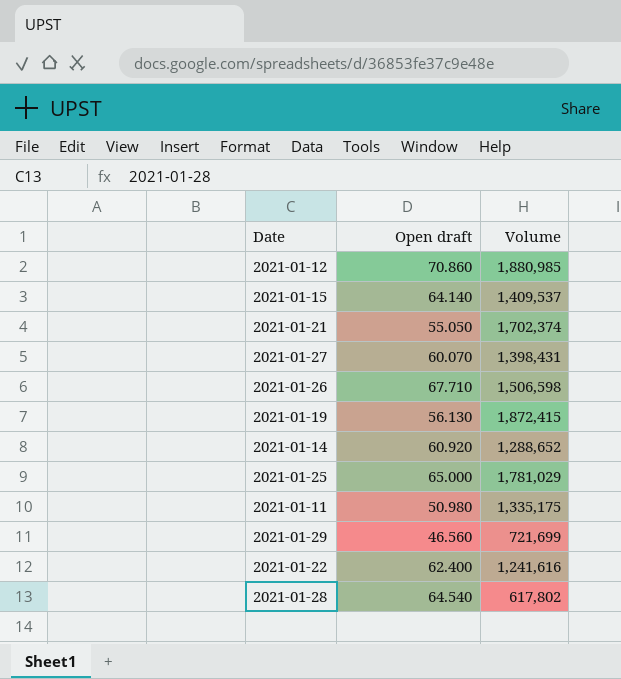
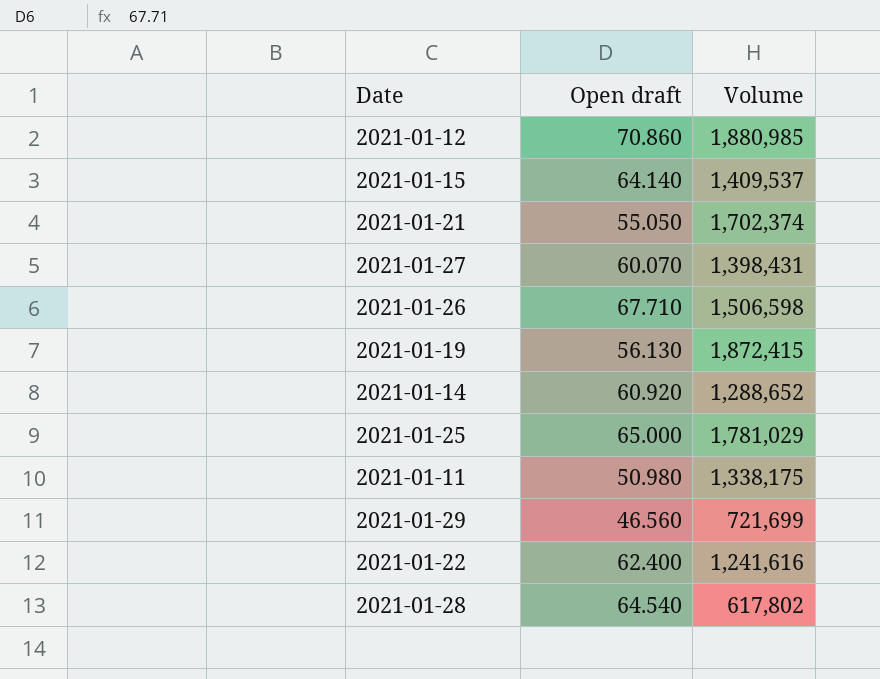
2021-01-11 | Volume: 1,335,175 -> 1,338,175

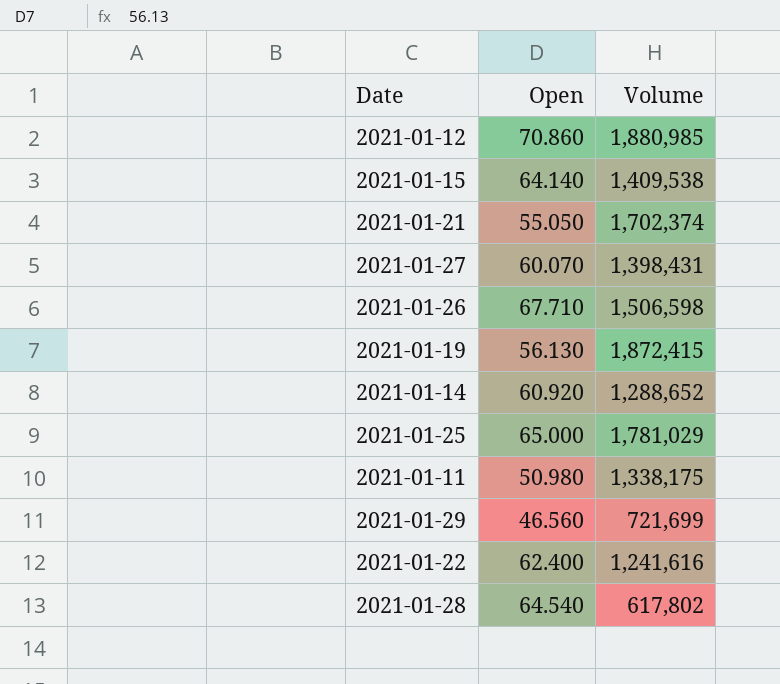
column name: Open draft -> Open
2021-01-15 | Volume: 1,409,537 -> 1,409,538

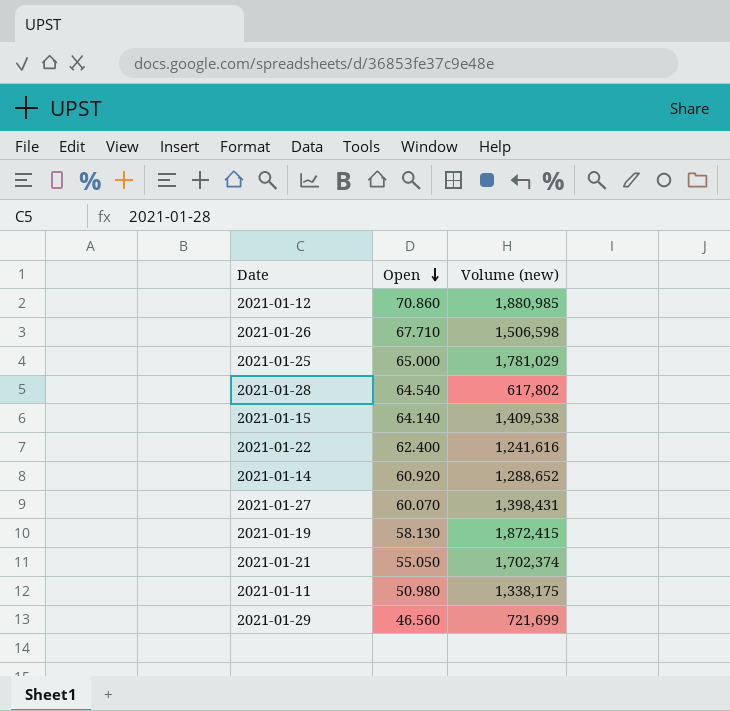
row order: none -> Open descending
column name: Volume -> Volume (new)
2021-01-19 | Open: 56.130 -> 58.130

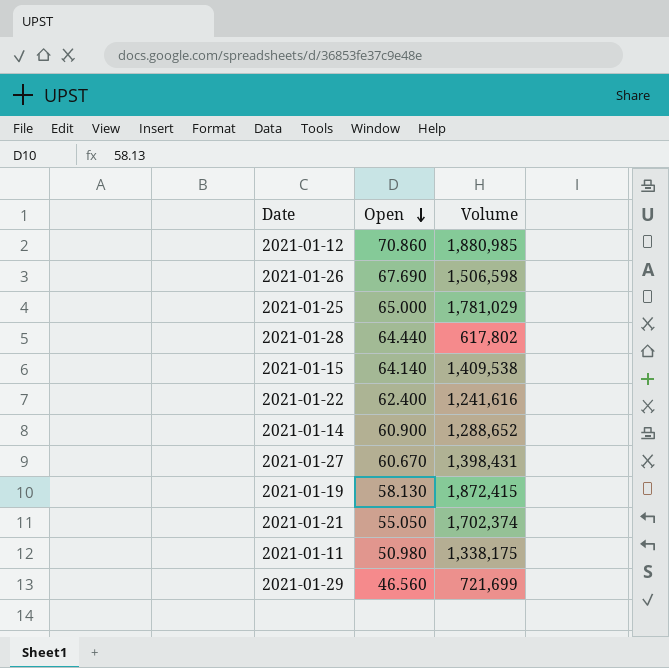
column name: Volume (new) -> Volume
2021-01-26 | Open: 67.710 -> 67.690
2021-01-28 | Open: 64.540 -> 64.440
2021-01-14 | Open: 60.920 -> 60.900
2021-01-27 | Open: 60.070 -> 60.670

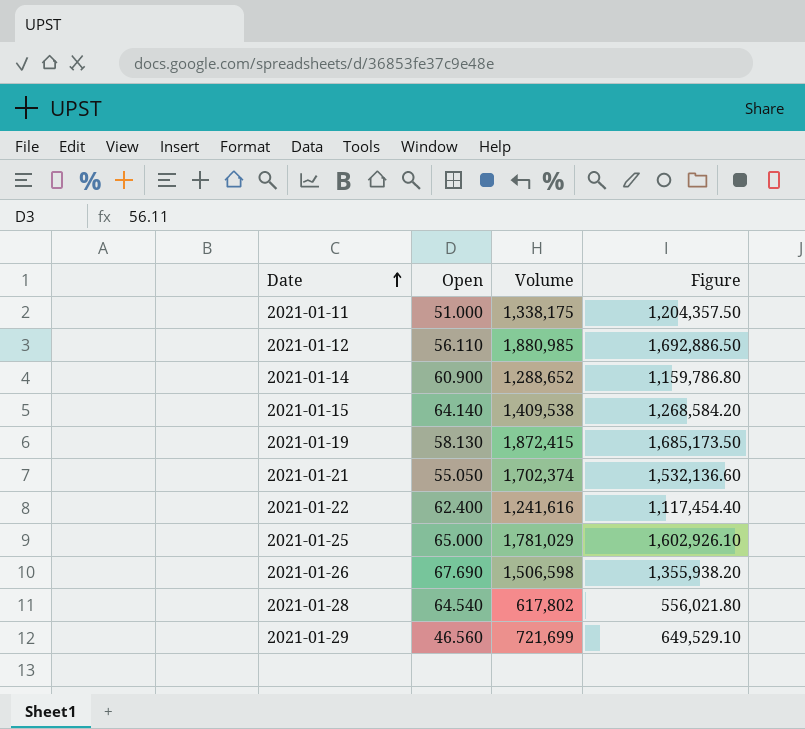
row order: Open descending -> Date ascending
column Figure | formula: none -> [Volume] * 0.9
row 2021-01-27: 60.670 | 1,398,431 -> none
2021-01-11 | Open: 50.980 -> 51.000
2021-01-12 | Open: 70.860 -> 56.110
2021-01-28 | Open: 64.440 -> 64.540

